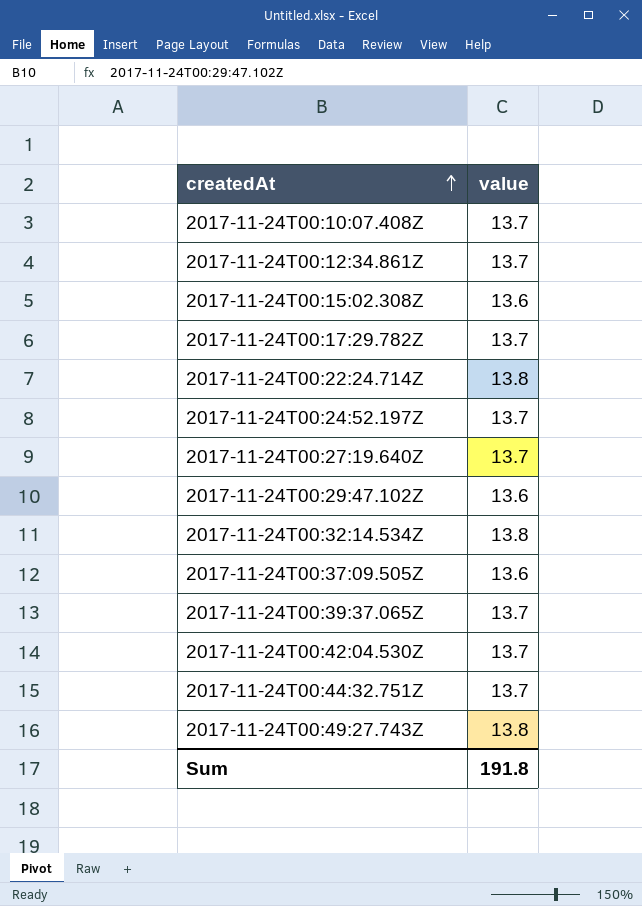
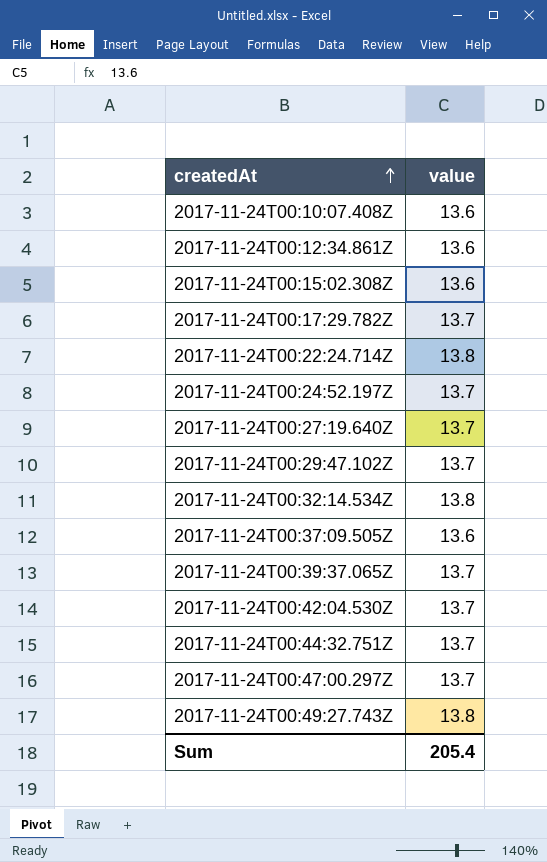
2017-11-24T00:10:07.408Z | value: 13.7 -> 13.6
2017-11-24T00:12:34.861Z | value: 13.7 -> 13.6
2017-11-24T00:29:47.102Z | value: 13.6 -> 13.7
row 2017-11-24T00:47:00.297Z: none -> 13.7
Sum | value: 191.8 -> 205.4

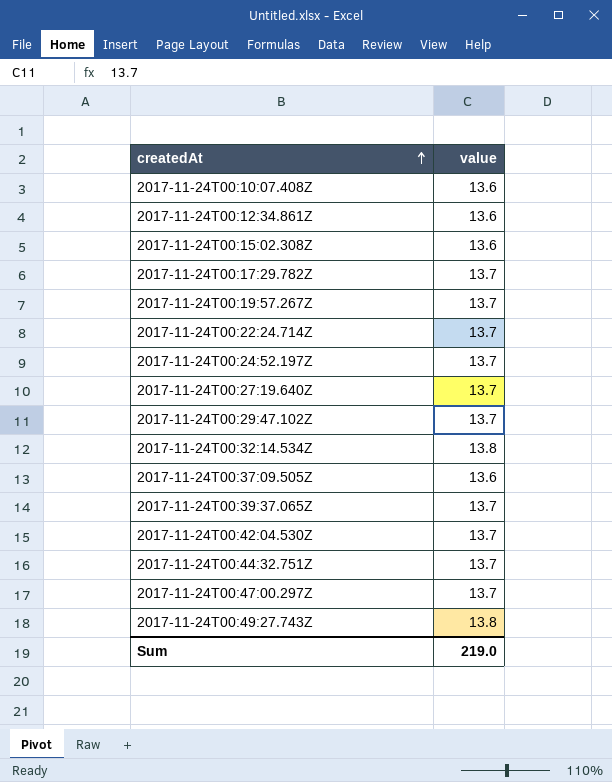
row 2017-11-24T00:19:57.267Z: none -> 13.7
2017-11-24T00:22:24.714Z | value: 13.8 -> 13.7
Sum | value: 205.4 -> 219.0

